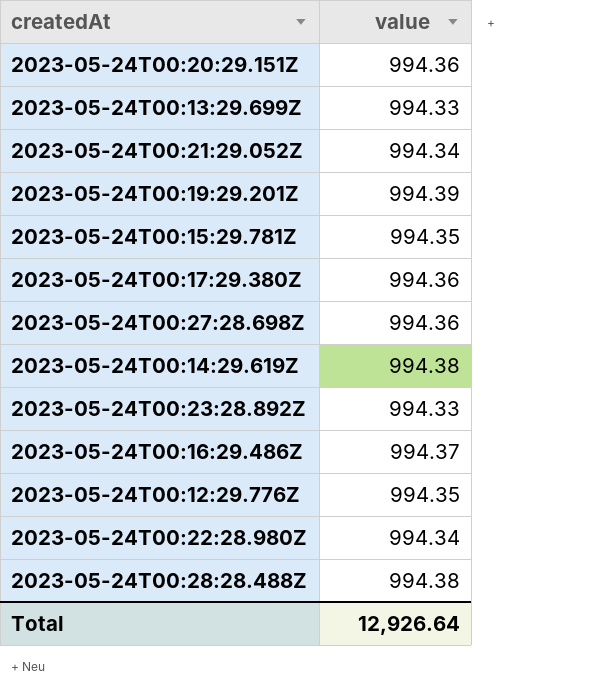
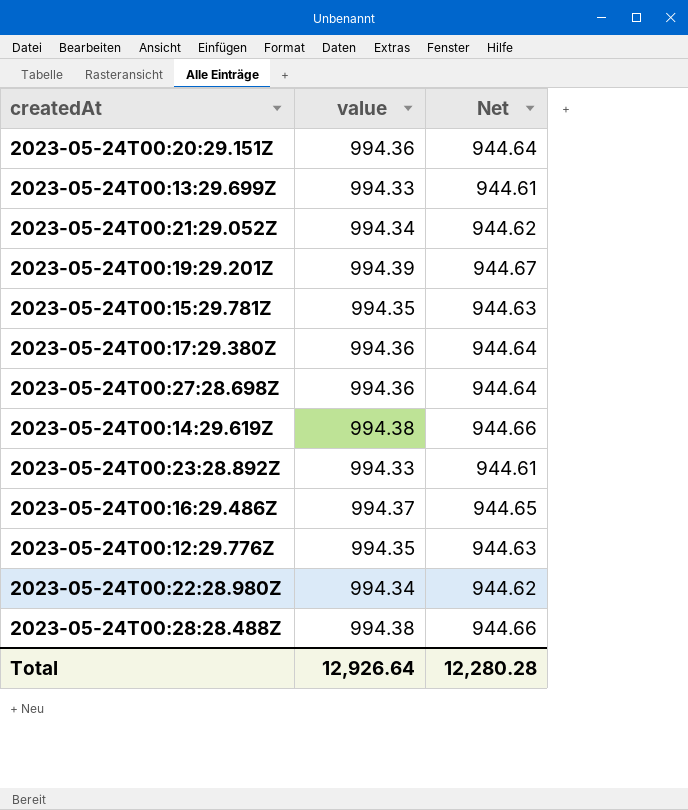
column Net | formula: none -> [value] * 0.95

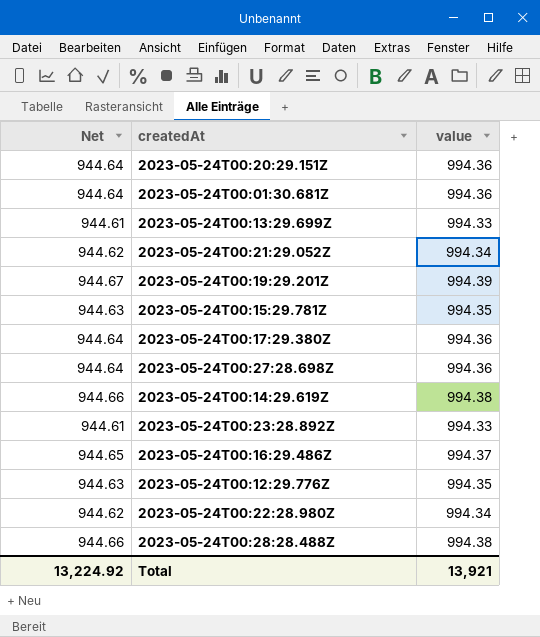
column Net | position: 3 -> 1
row 2023-05-24T00:01:30.681Z: none -> 944.64 | 994.36
Total | Net: 12,280.28 -> 13,224.92
Total | value: 12,926.64 -> 13,921

